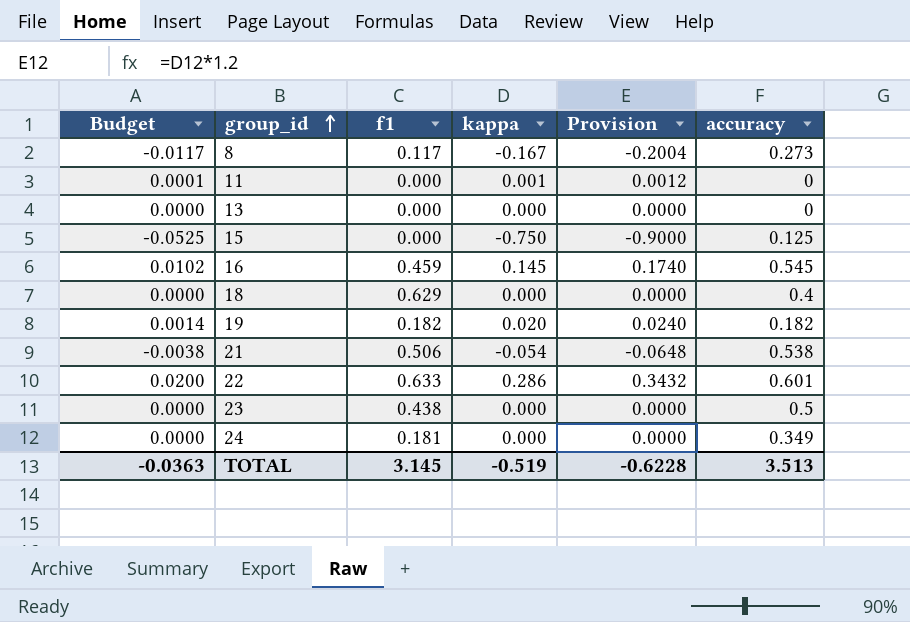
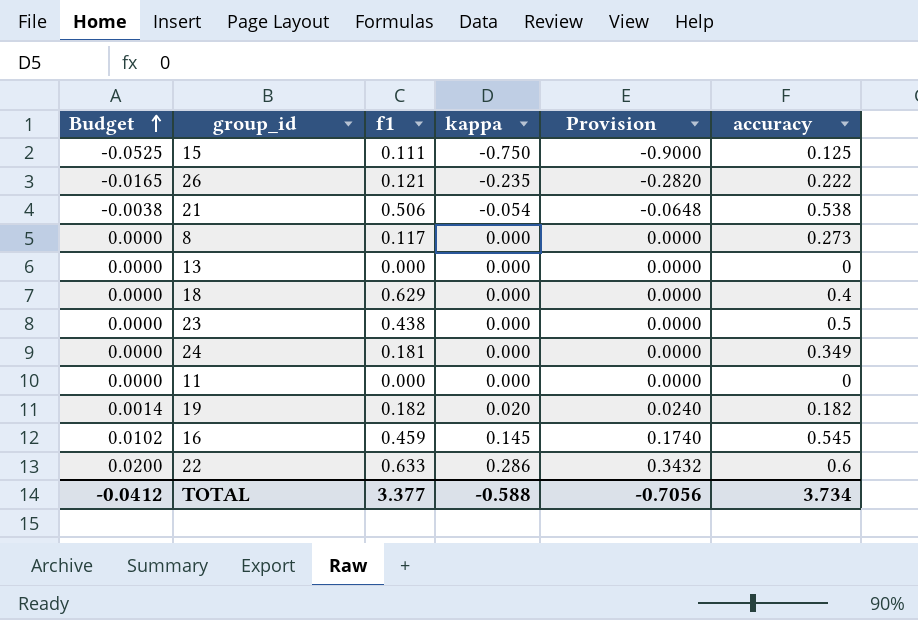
row order: group_id ascending -> Budget ascending
15 | f1: 0.000 -> 0.111
row 26: none -> -0.0165 | 0.121 | -0.235 | -0.2820 | 0.222
8 | Budget: -0.0117 -> 0.0000
8 | kappa: -0.167 -> 0.000
8 | Provision: -0.2004 -> 0.0000
11 | Budget: 0.0001 -> 0.0000
11 | kappa: 0.001 -> 0.000
11 | Provision: 0.0012 -> 0.0000
22 | accuracy: 0.601 -> 0.6
TOTAL | Budget: -0.0363 -> -0.0412
TOTAL | f1: 3.145 -> 3.377
TOTAL | kappa: -0.519 -> -0.588
TOTAL | Provision: -0.6228 -> -0.7056
TOTAL | accuracy: 3.513 -> 3.734

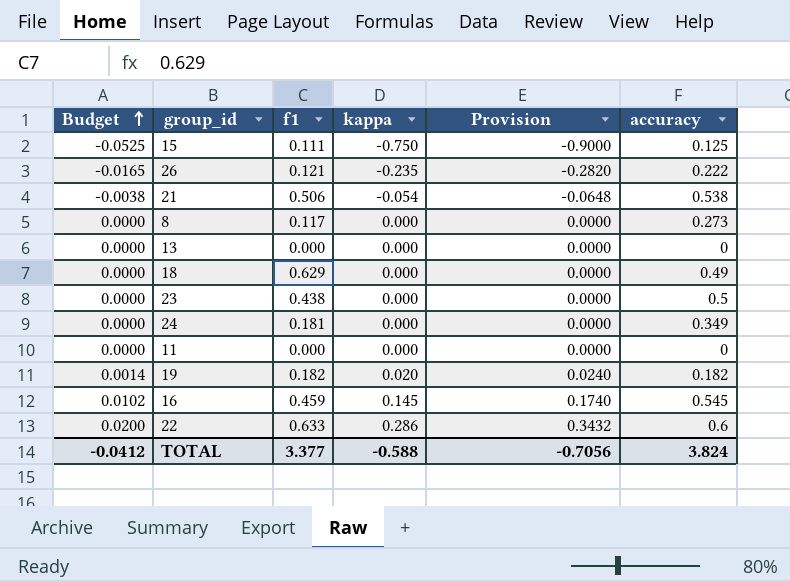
18 | accuracy: 0.4 -> 0.49
TOTAL | accuracy: 3.734 -> 3.824

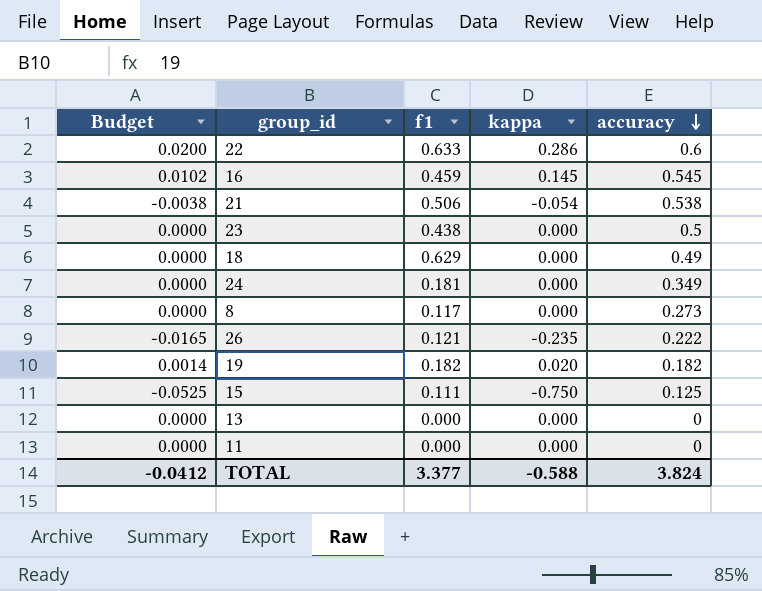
row order: Budget ascending -> accuracy descending
column Provision | formula: [kappa] * 1.2 -> none

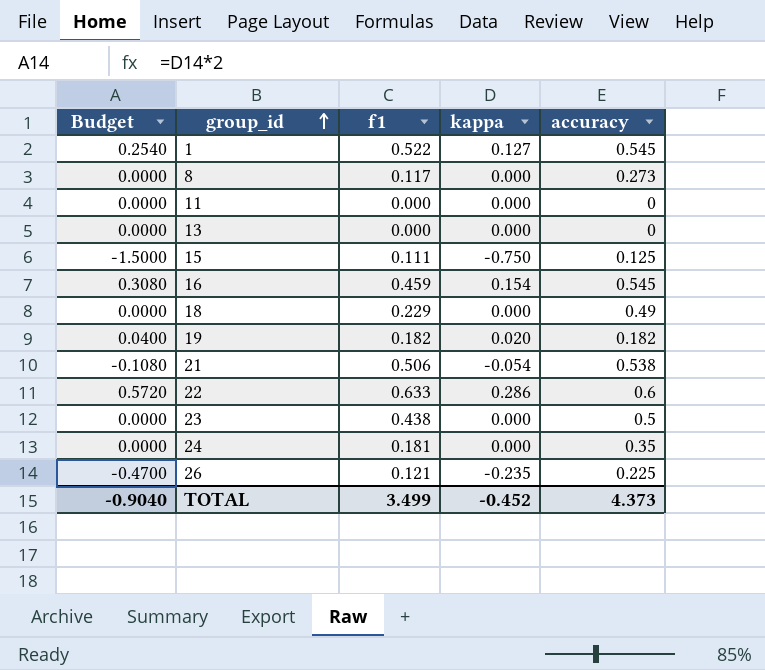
row order: accuracy descending -> group_id ascending
column Budget | formula: [kappa] * 0.07 -> [kappa] * 2
row 1: none -> 0.2540 | 0.522 | 0.127 | 0.545
16 | kappa: 0.145 -> 0.154
18 | f1: 0.629 -> 0.229
24 | accuracy: 0.349 -> 0.35
26 | accuracy: 0.222 -> 0.225
TOTAL | Budget: -0.0412 -> -0.9040
TOTAL | f1: 3.377 -> 3.499
TOTAL | kappa: -0.588 -> -0.452
TOTAL | accuracy: 3.824 -> 4.373

